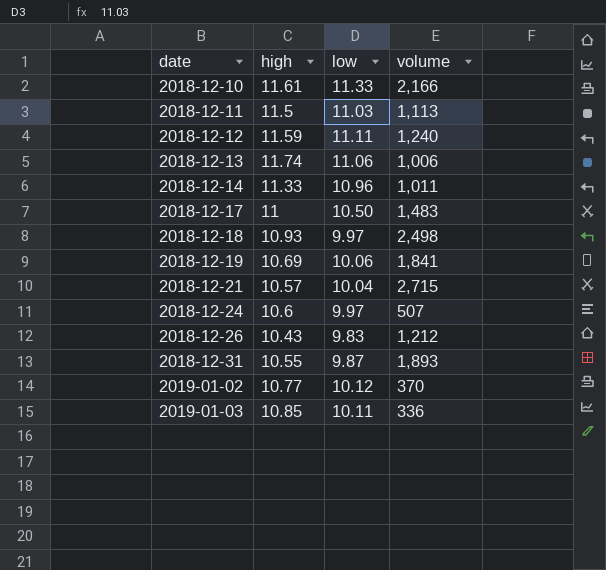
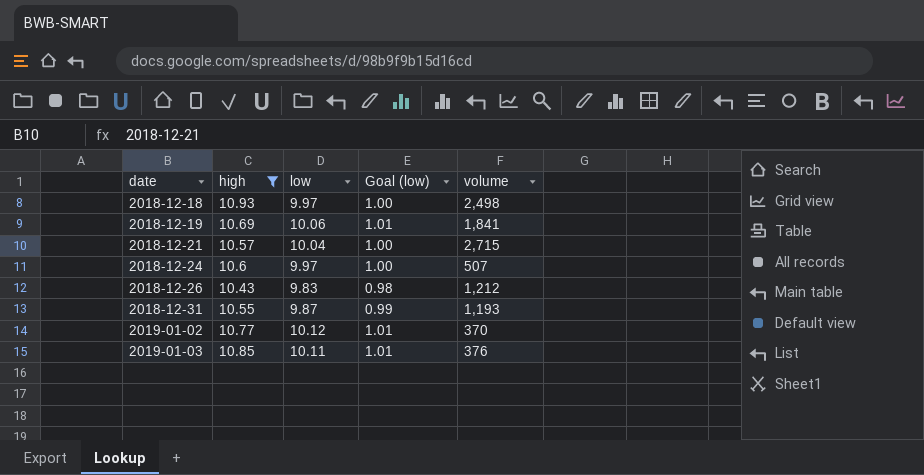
filter: none -> high <= 10.93
column Goal (low) | formula: none -> [low] * 0.1
2018-12-31 | volume: 1,893 -> 1,193
2019-01-03 | volume: 336 -> 376

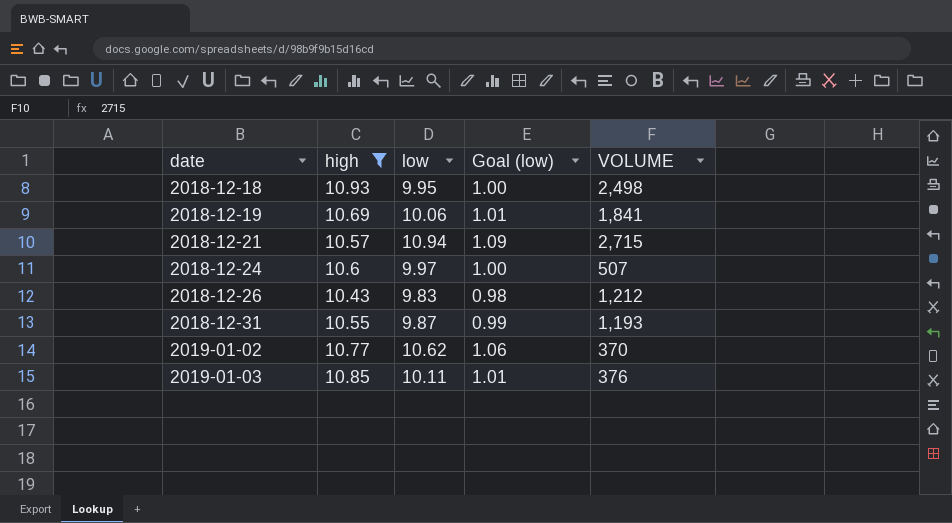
column name: volume -> VOLUME
2018-12-18 | low: 9.97 -> 9.95
2018-12-21 | low: 10.04 -> 10.94
2018-12-21 | Goal (low): 1.00 -> 1.09
2019-01-02 | low: 10.12 -> 10.62
2019-01-02 | Goal (low): 1.01 -> 1.06

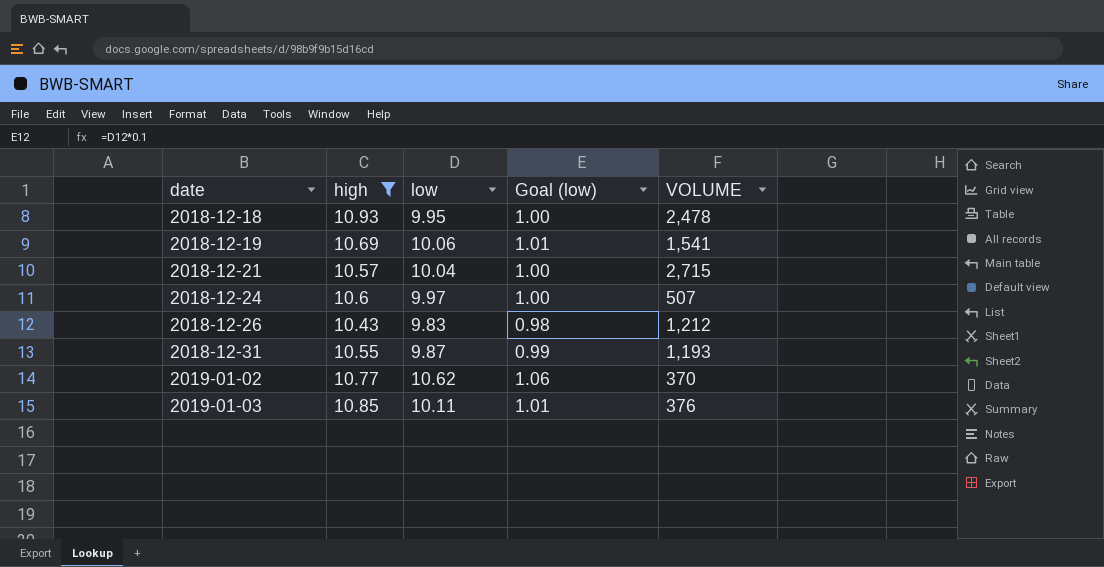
2018-12-18 | VOLUME: 2,498 -> 2,478
2018-12-19 | VOLUME: 1,841 -> 1,541
2018-12-21 | low: 10.94 -> 10.04
2018-12-21 | Goal (low): 1.09 -> 1.00

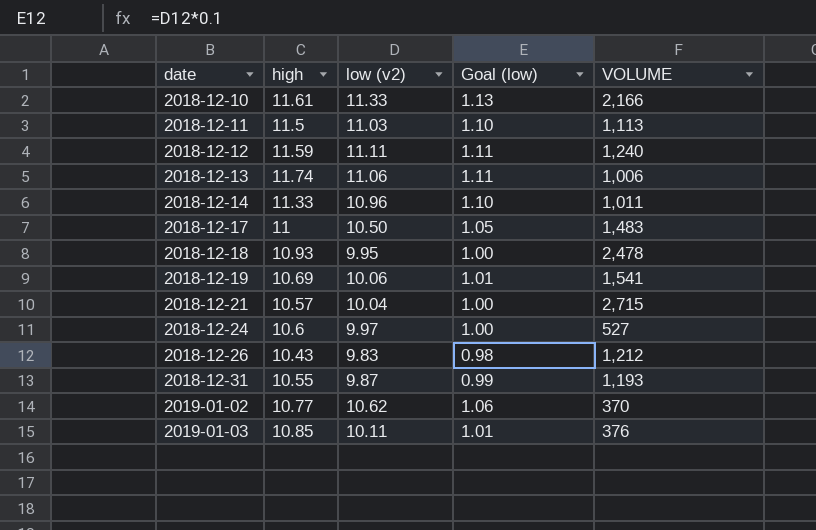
filter: high <= 10.93 -> none
column name: low -> low (v2)
2018-12-24 | VOLUME: 507 -> 527

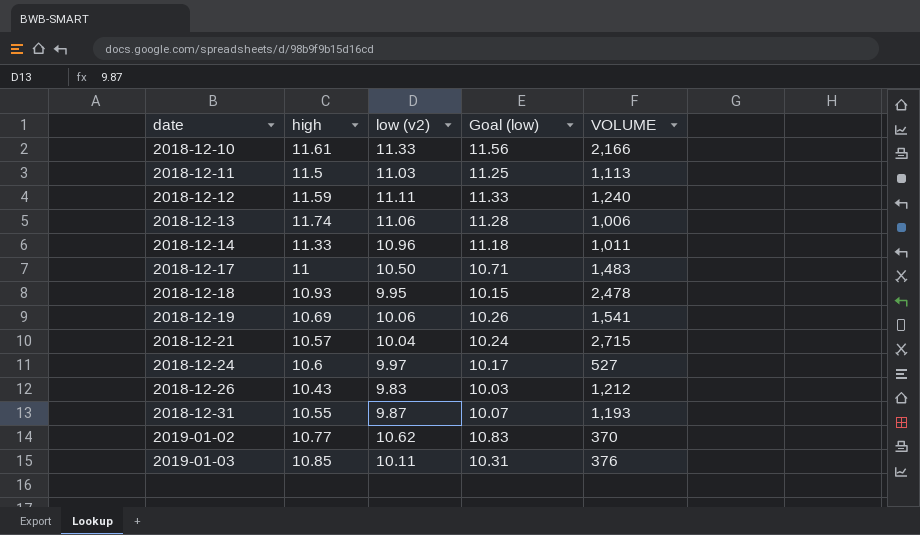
column Goal (low) | formula: [low (v2)] * 0.1 -> [low (v2)] * 1.02

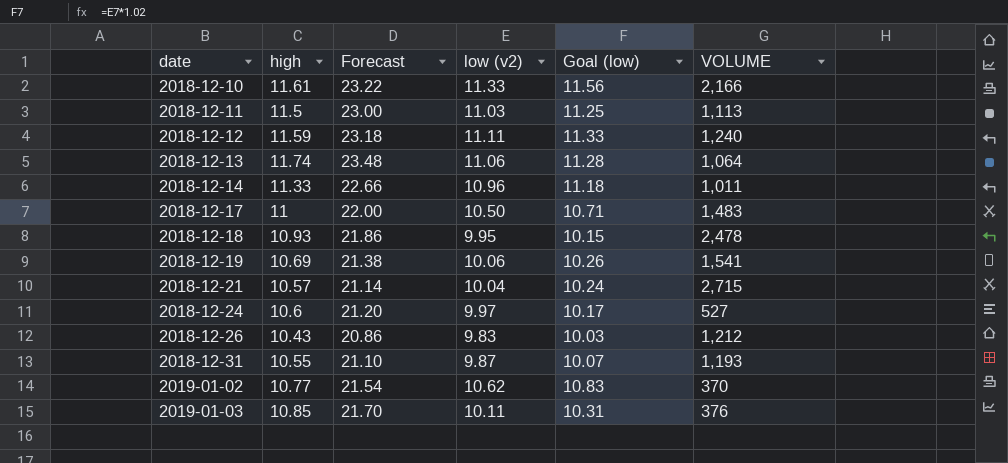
column Forecast | formula: none -> [high] * 2
2018-12-13 | VOLUME: 1,006 -> 1,064

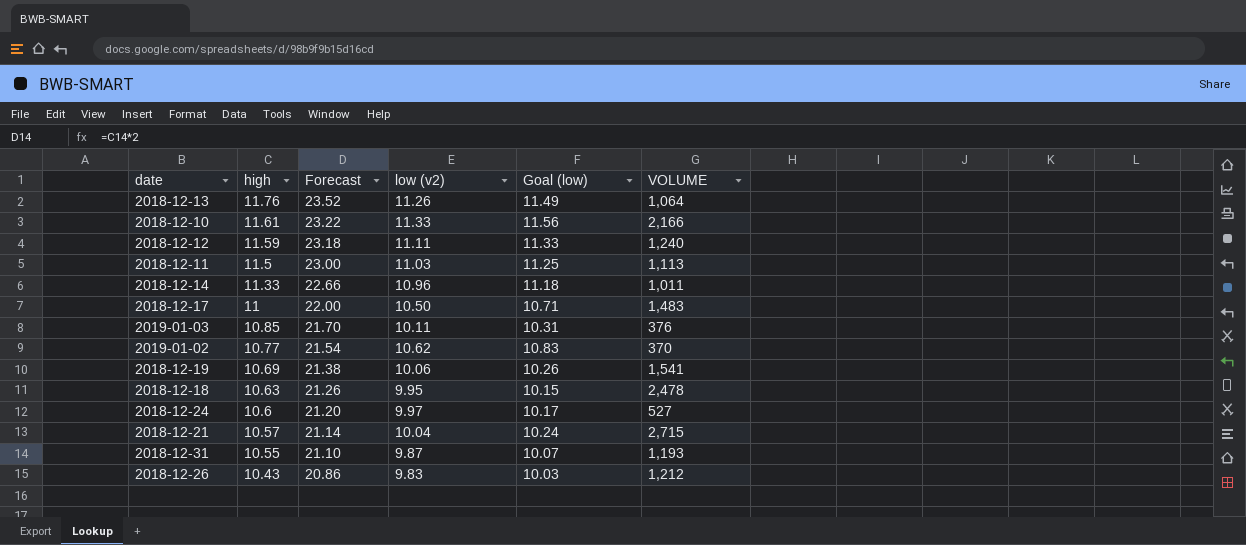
row order: date ascending -> high descending
2018-12-13 | high: 11.74 -> 11.76
2018-12-13 | Forecast: 23.48 -> 23.52
2018-12-13 | low (v2): 11.06 -> 11.26
2018-12-13 | Goal (low): 11.28 -> 11.49
2018-12-18 | high: 10.93 -> 10.63
2018-12-18 | Forecast: 21.86 -> 21.26

